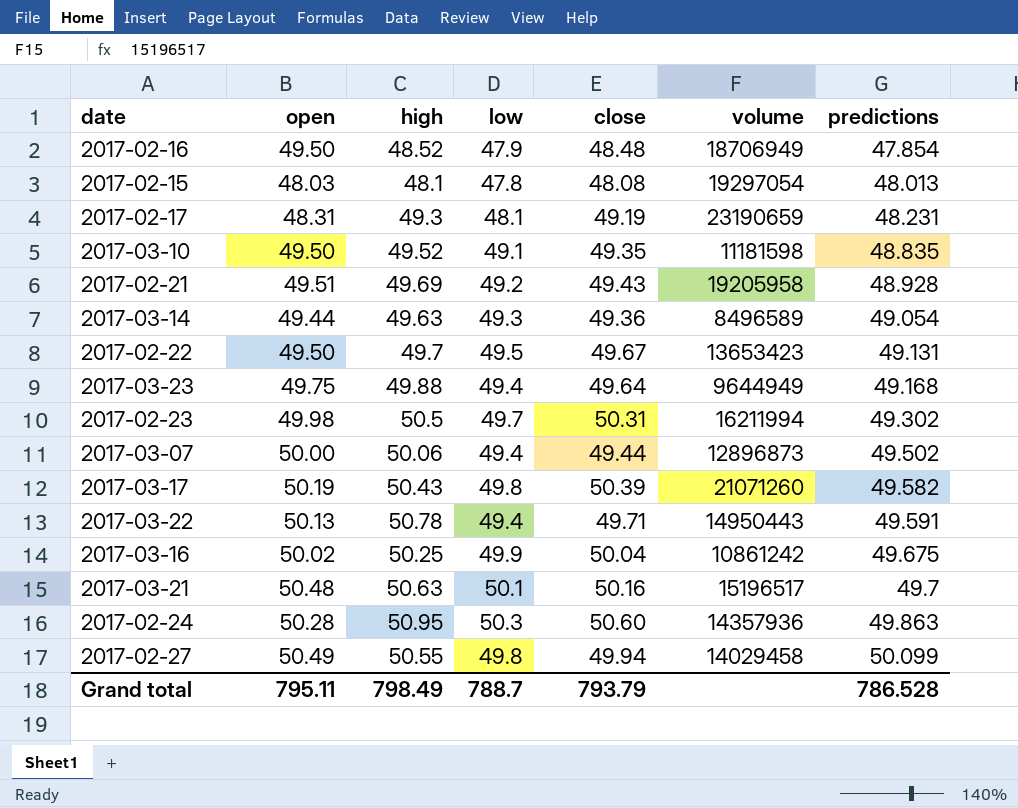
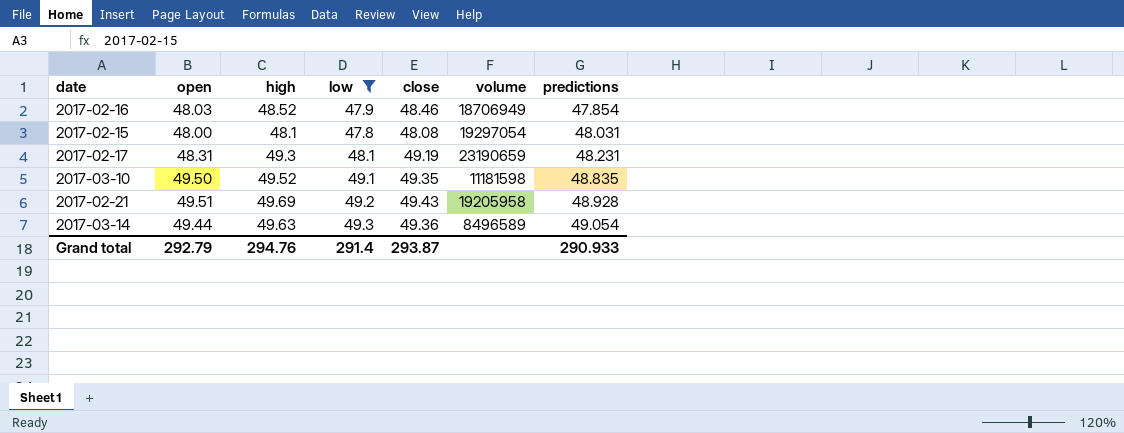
filter: none -> low <= 49.3
2017-02-16 | open: 49.50 -> 48.03
2017-02-16 | close: 48.48 -> 48.46
2017-02-15 | open: 48.03 -> 48.00
2017-02-15 | predictions: 48.013 -> 48.031
Grand total | open: 795.11 -> 292.79
Grand total | high: 798.49 -> 294.76
Grand total | low: 788.7 -> 291.4
Grand total | close: 793.79 -> 293.87
Grand total | predictions: 786.528 -> 290.933

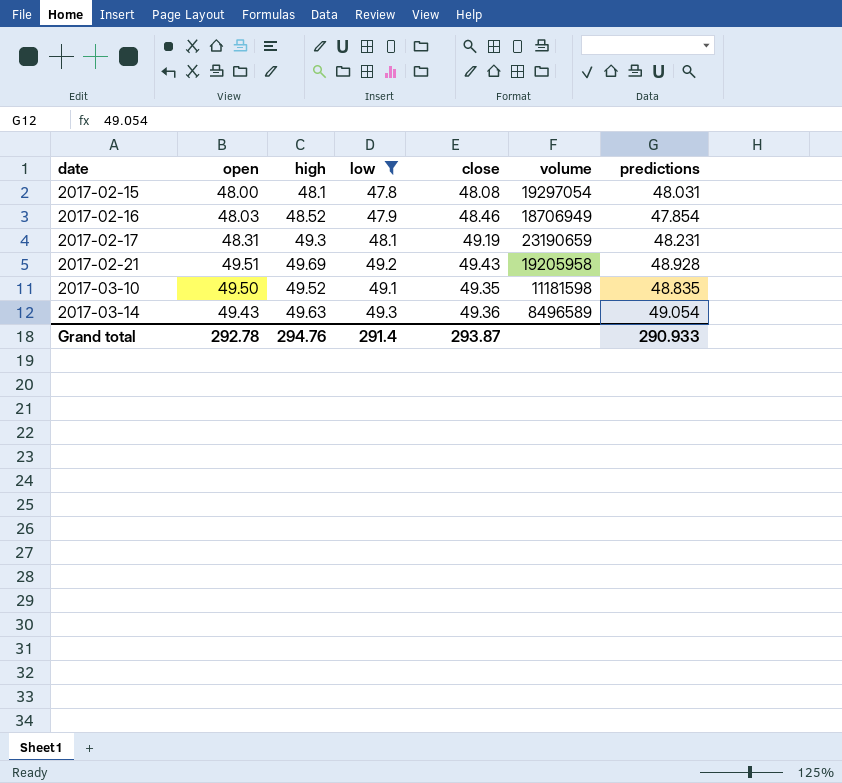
row order: predictions ascending -> date ascending
2017-03-14 | open: 49.44 -> 49.43
Grand total | open: 292.79 -> 292.78

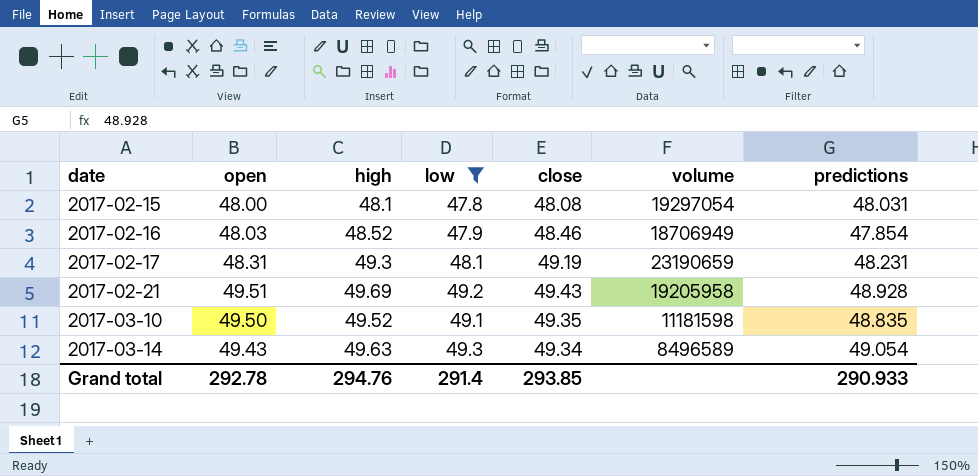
2017-03-14 | close: 49.36 -> 49.34
Grand total | close: 293.87 -> 293.85

